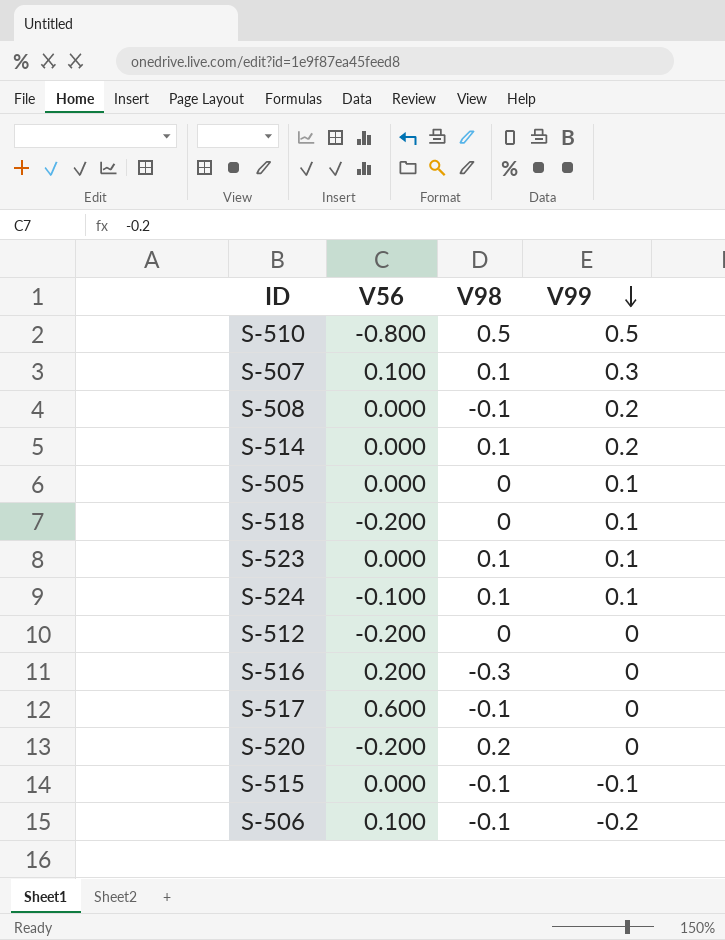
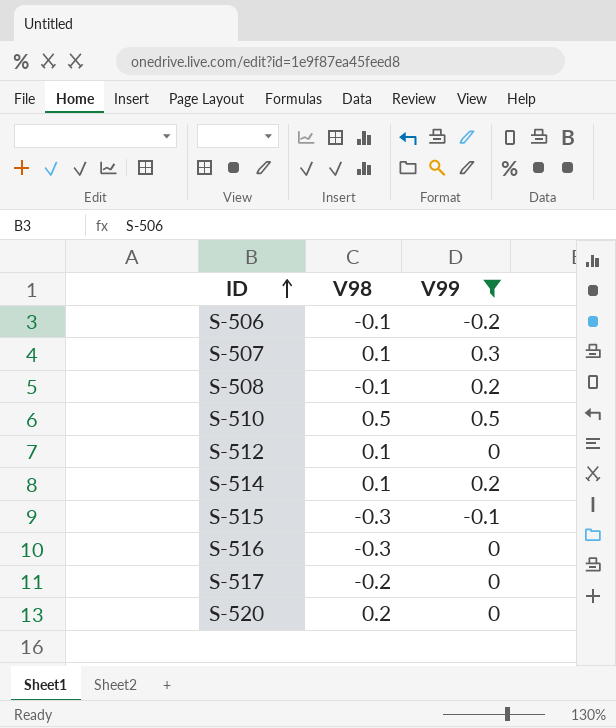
filter: none -> V99 != 0.1
row order: V99 descending -> ID ascending
column V56 | position: 2 -> none
S-512 | V98: 0 -> 0.1
S-515 | V98: -0.1 -> -0.3
S-517 | V98: -0.1 -> -0.2

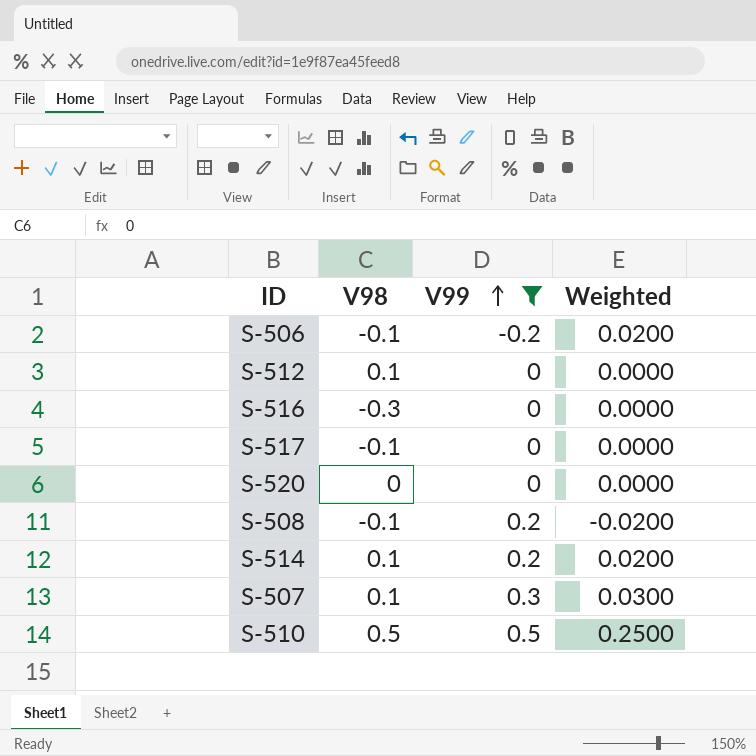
row order: ID ascending -> V99 ascending
column Weighted | formula: none -> [V98] * [V99]
row S-515: -0.3 | -0.1 -> none
S-517 | V98: -0.2 -> -0.1
S-520 | V98: 0.2 -> 0

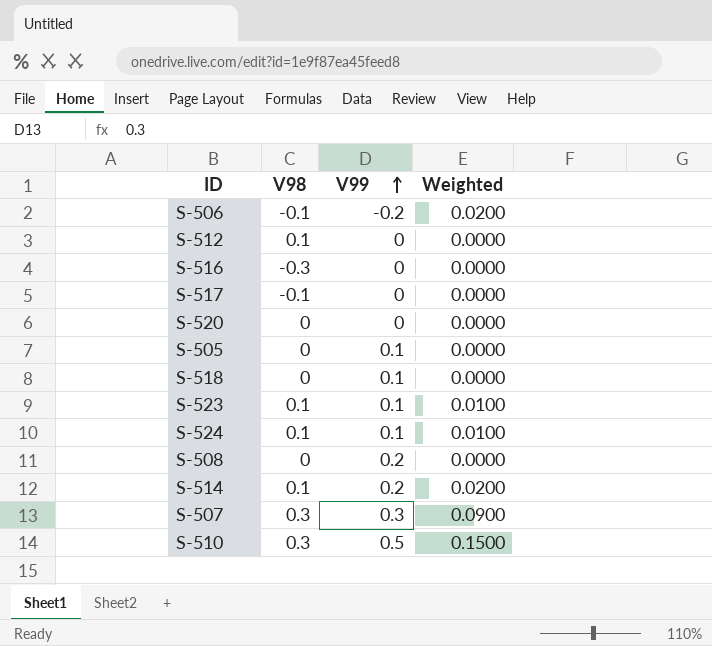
filter: V99 != 0.1 -> none
S-508 | V98: -0.1 -> 0
S-508 | Weighted: -0.0200 -> 0.0000
S-507 | V98: 0.1 -> 0.3
S-507 | Weighted: 0.0300 -> 0.0900
S-510 | V98: 0.5 -> 0.3
S-510 | Weighted: 0.2500 -> 0.1500

